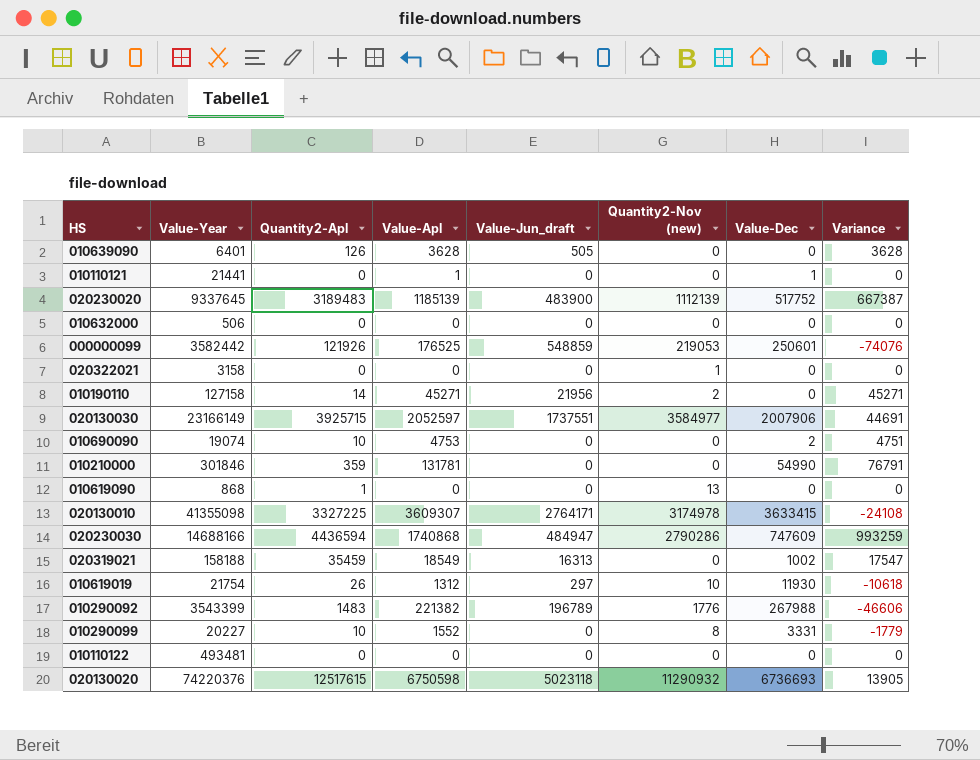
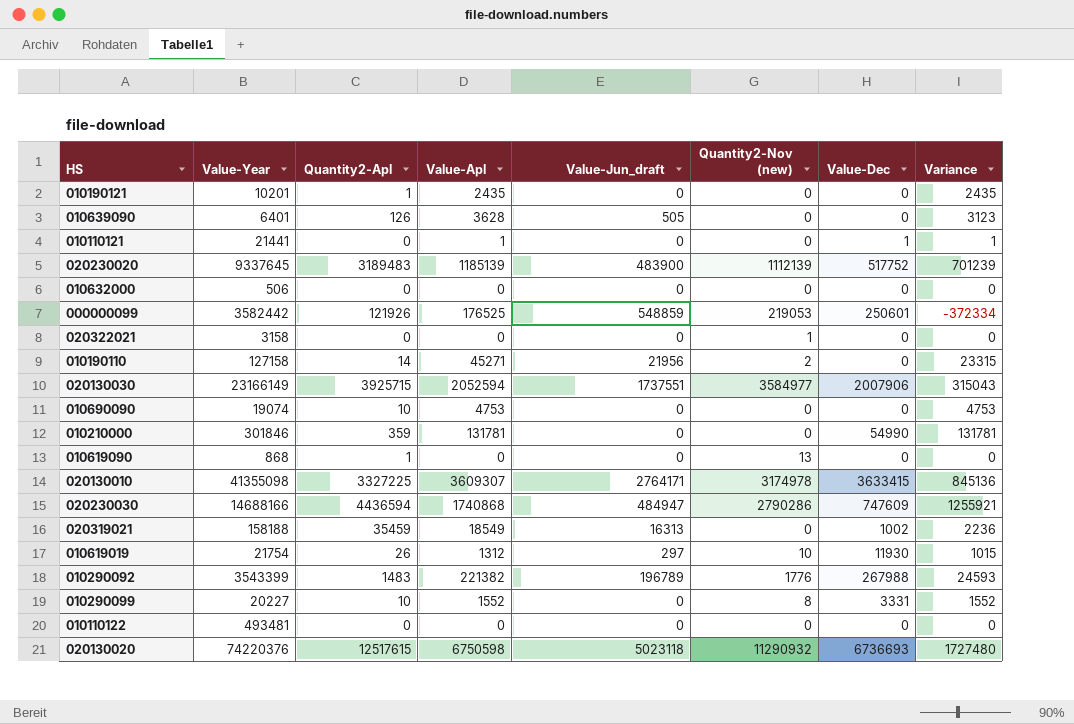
column Variance | formula: [Value-Apl] - [Value-Dec] -> [Value-Apl] - [Value-Jun_draft]
row 010190121: none -> 10201 | 1 | 2435 | 0 | 0 | 0 | 2435
020130030 | Value-Apl: 2052597 -> 2052594
010690090 | Value-Dec: 2 -> 0

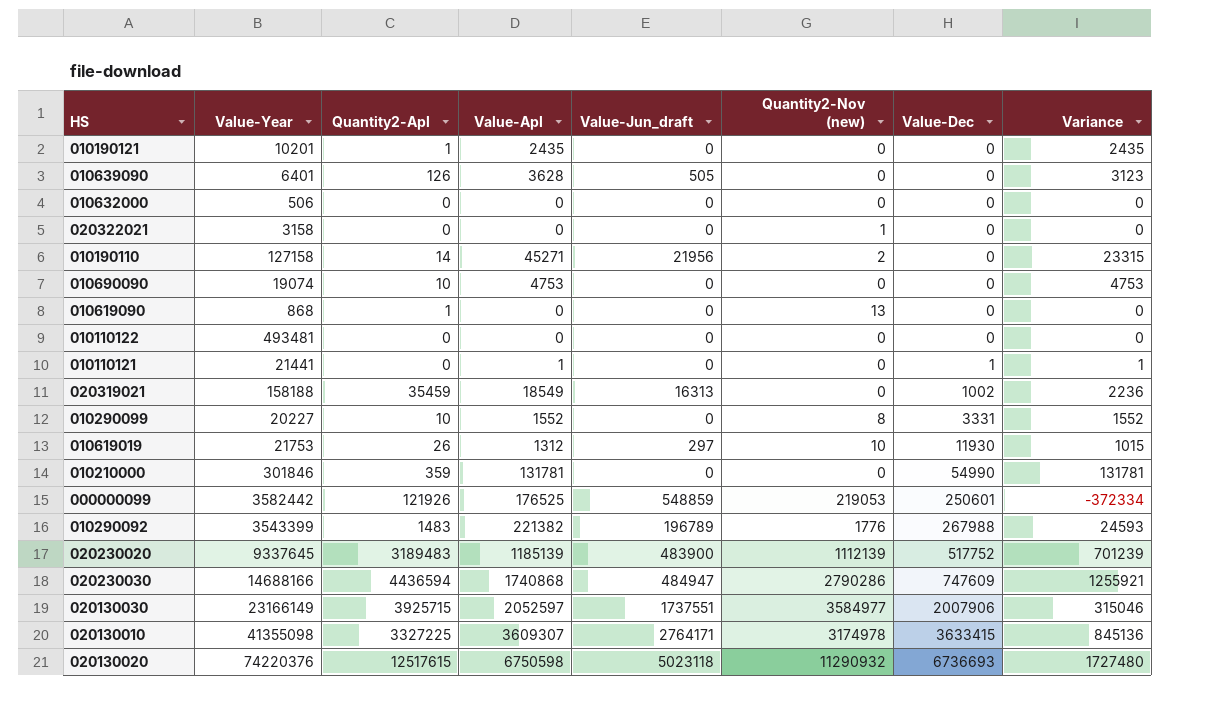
row order: none -> Value-Dec ascending
010619019 | Value-Year: 21754 -> 21753
020130030 | Value-Apl: 2052594 -> 2052597
020130030 | Variance: 315043 -> 315046

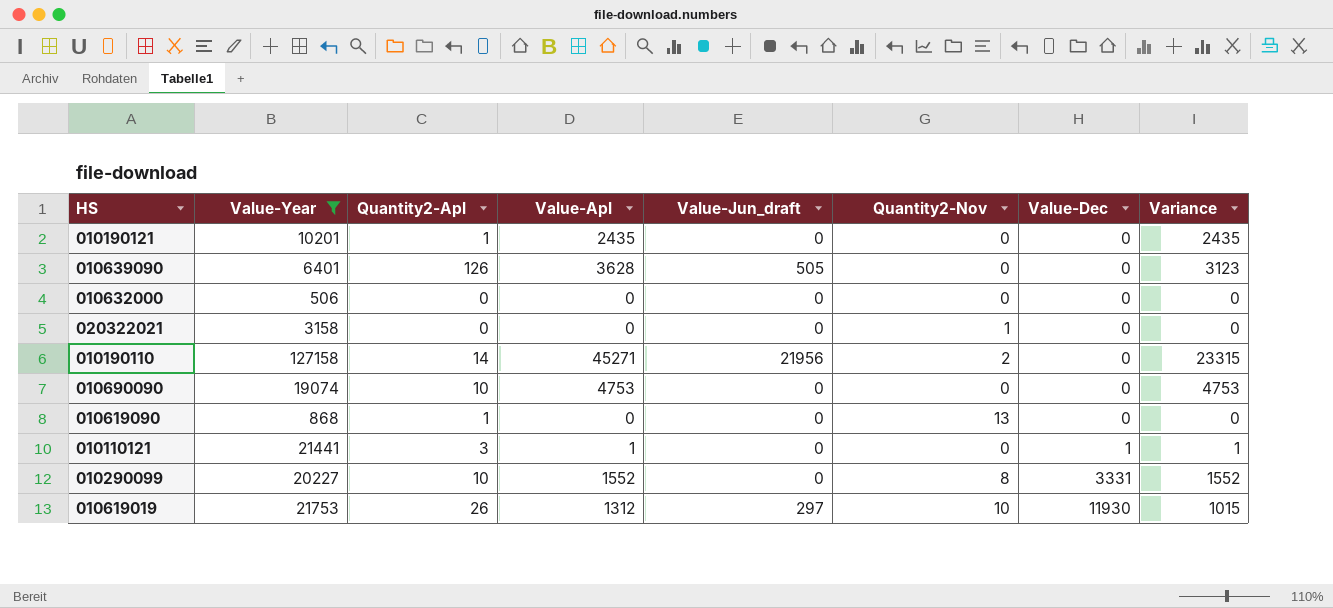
filter: none -> Value-Year <= 127158
column name: Quantity2-Nov (new) -> Quantity2-Nov
010110121 | Quantity2-Apl: 0 -> 3

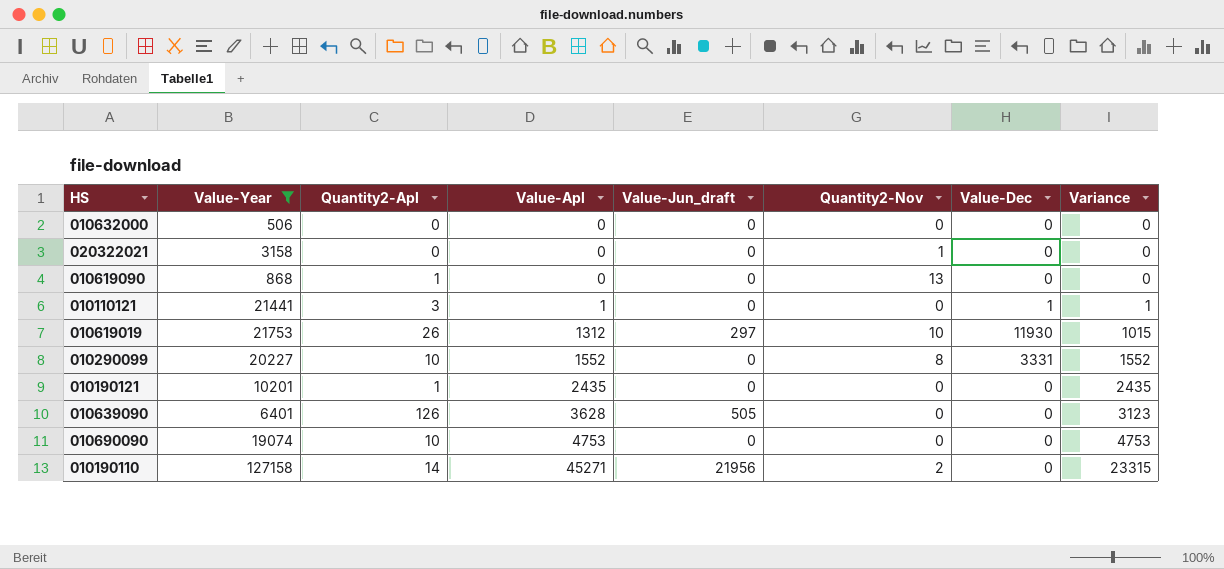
row order: Value-Dec ascending -> Value-Apl ascending

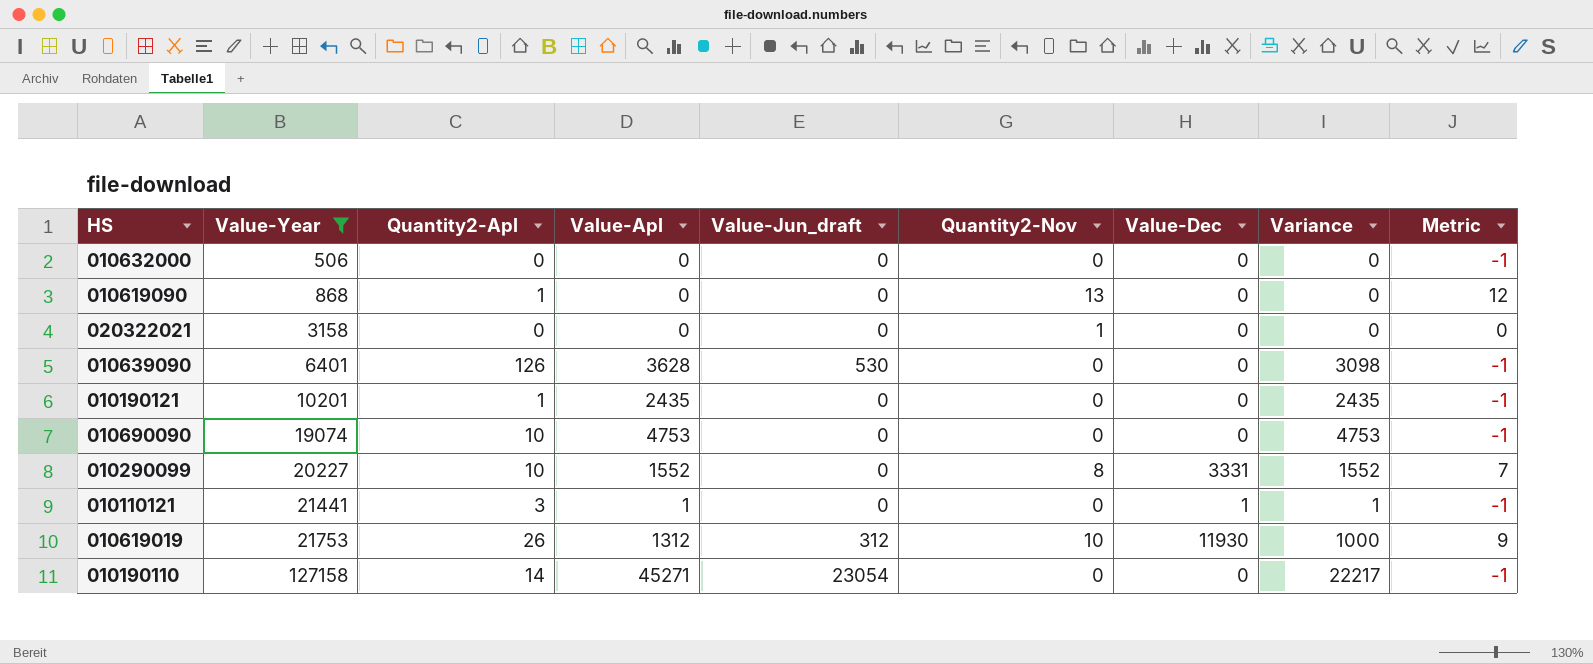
row order: Value-Apl ascending -> Value-Year ascending
column Metric | formula: none -> [Quantity2-Nov] - 1
010639090 | Value-Jun_draft: 505 -> 530
010639090 | Variance: 3123 -> 3098
010619019 | Value-Jun_draft: 297 -> 312
010619019 | Variance: 1015 -> 1000
010190110 | Value-Jun_draft: 21956 -> 23054
010190110 | Quantity2-Nov: 2 -> 0
010190110 | Variance: 23315 -> 22217

